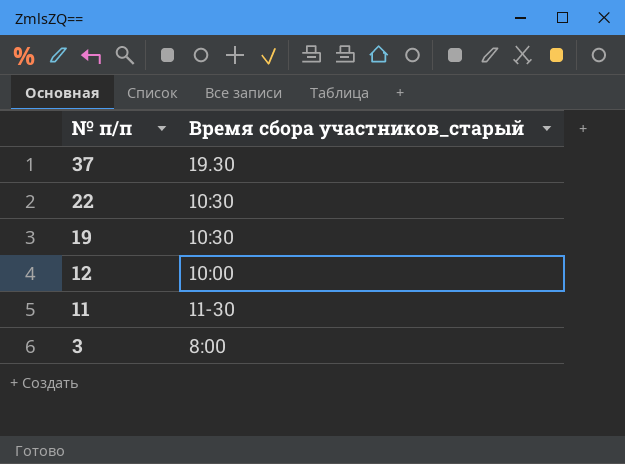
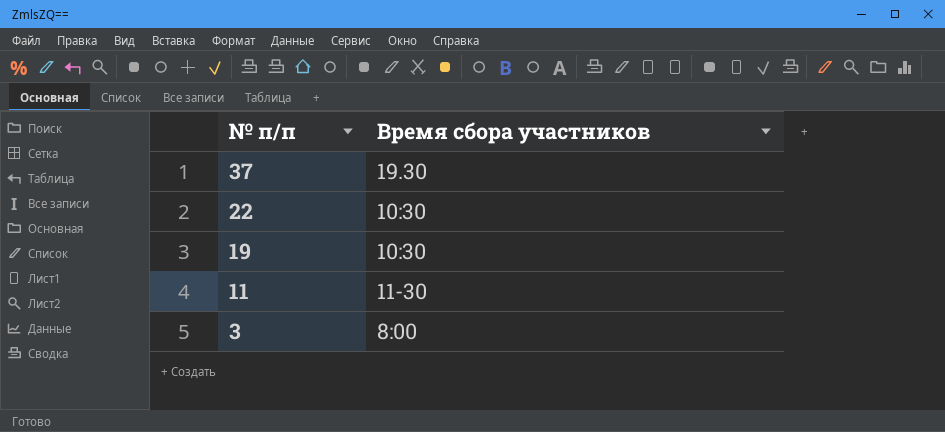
column name: Время сбора участников_старый -> Время сбора участников
row 12: 10:00 -> none

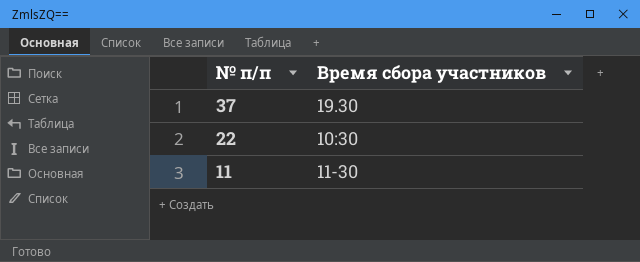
row 19: 10:30 -> none
row 3: 8:00 -> none

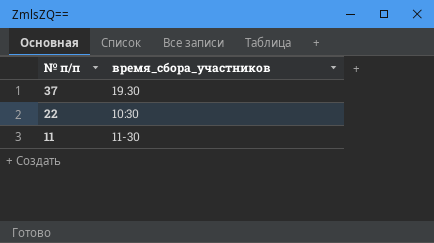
column name: Время сбора участников -> время_сбора_участников

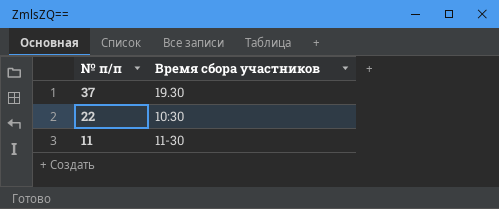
column name: время_сбора_участников -> Время сбора участников

